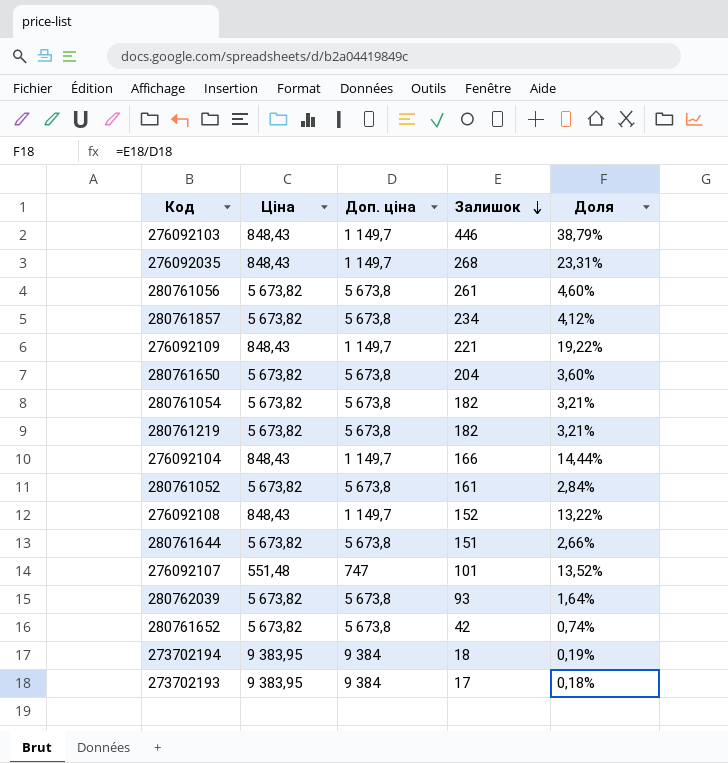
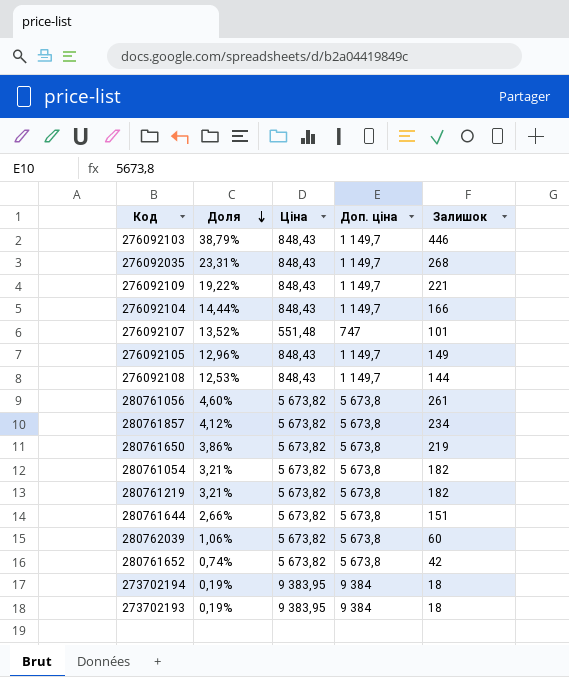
row order: Залишок descending -> Доля descending
column Доля | position: 5 -> 2
row 280761052: 5 673,82 | 5 673,8 | 161 | 2,84% -> none
row 276092105: none -> 12,96% | 848,43 | 1 149,7 | 149
276092108 | Доля: 13,22% -> 12,53%
276092108 | Залишок: 152 -> 144
280761650 | Доля: 3,60% -> 3,86%
280761650 | Залишок: 204 -> 219
280762039 | Доля: 1,64% -> 1,06%
280762039 | Залишок: 93 -> 60
273702193 | Доля: 0,18% -> 0,19%
273702193 | Залишок: 17 -> 18

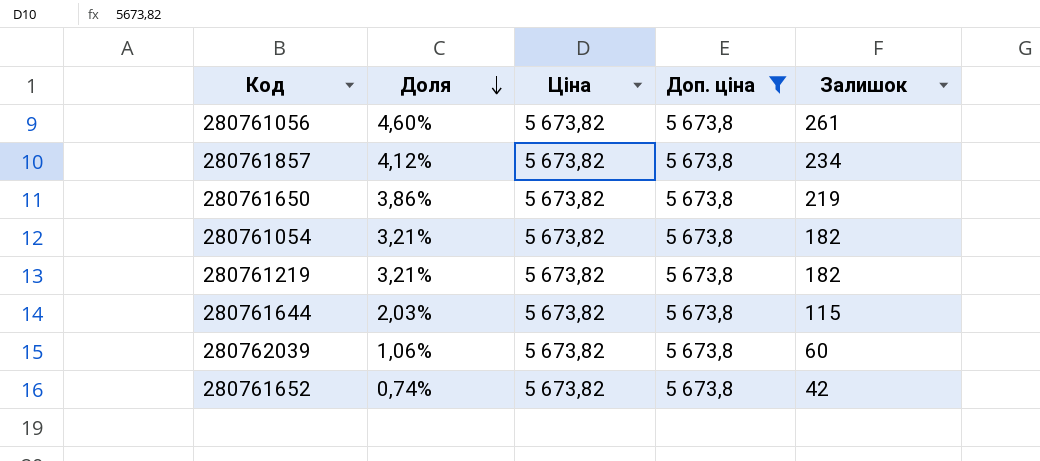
filter: none -> Доп. ціна = 5 673,8
280761644 | Доля: 2,66% -> 2,03%
280761644 | Залишок: 151 -> 115

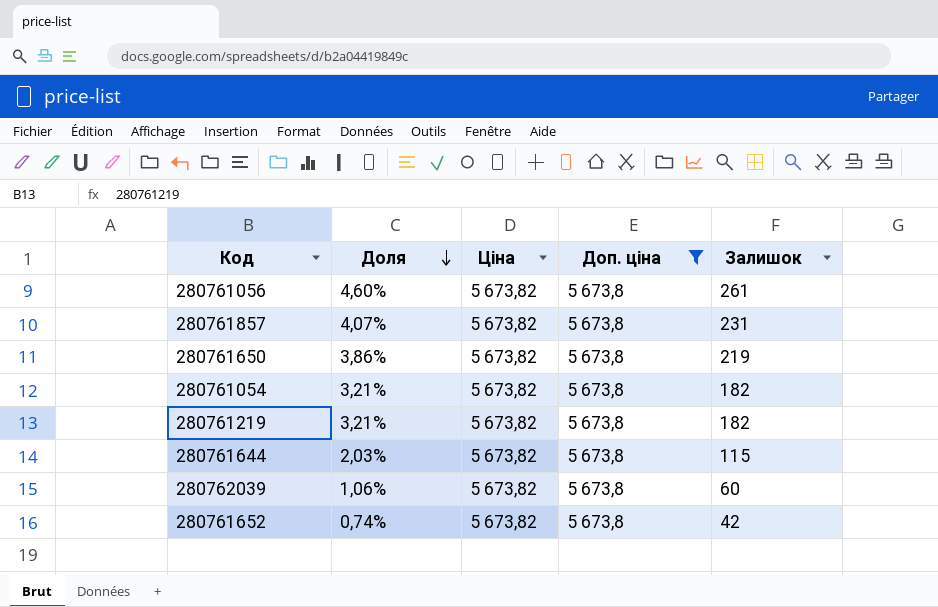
280761857 | Доля: 4,12% -> 4,07%
280761857 | Залишок: 234 -> 231

